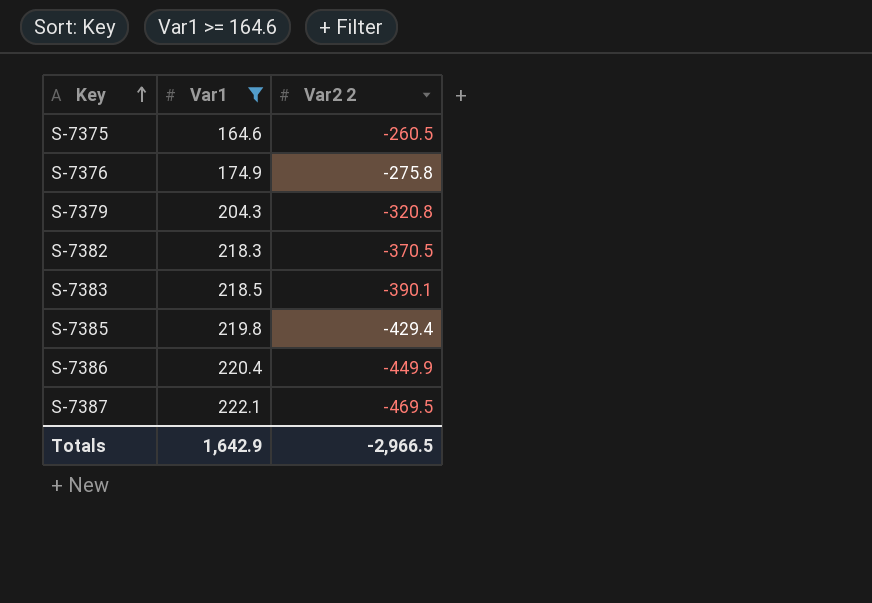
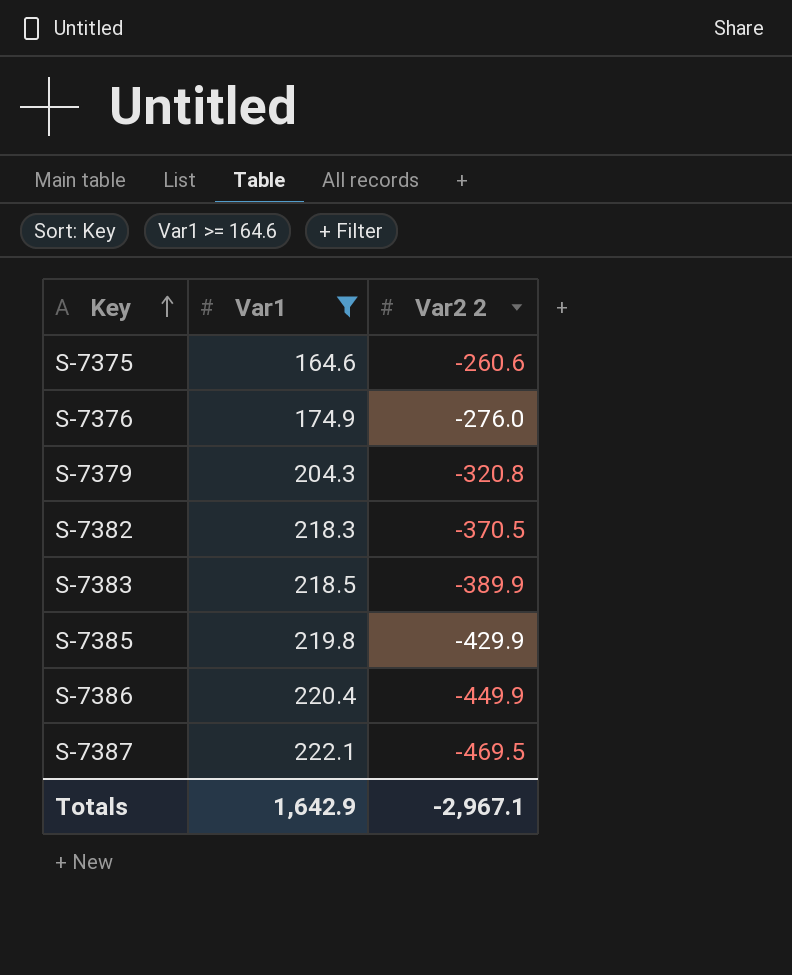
S-7375 | Var2 2: -260.5 -> -260.6
S-7376 | Var2 2: -275.8 -> -276.0
S-7383 | Var2 2: -390.1 -> -389.9
S-7385 | Var2 2: -429.4 -> -429.9
Totals | Var2 2: -2,966.5 -> -2,967.1

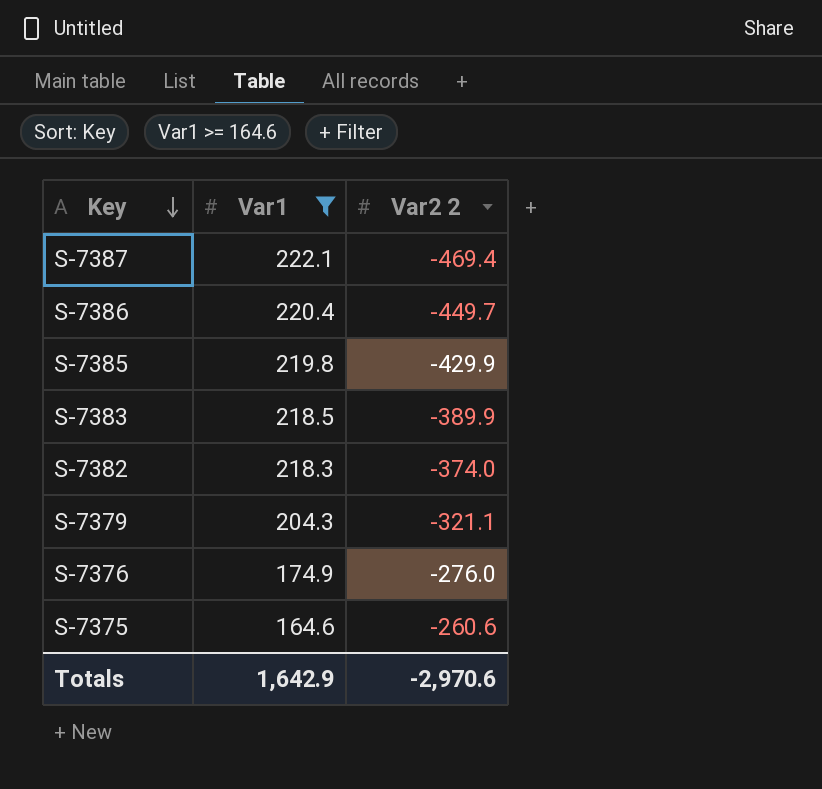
row order: Key ascending -> Key descending
S-7387 | Var2 2: -469.5 -> -469.4
S-7386 | Var2 2: -449.9 -> -449.7
S-7382 | Var2 2: -370.5 -> -374.0
S-7379 | Var2 2: -320.8 -> -321.1
Totals | Var2 2: -2,967.1 -> -2,970.6

